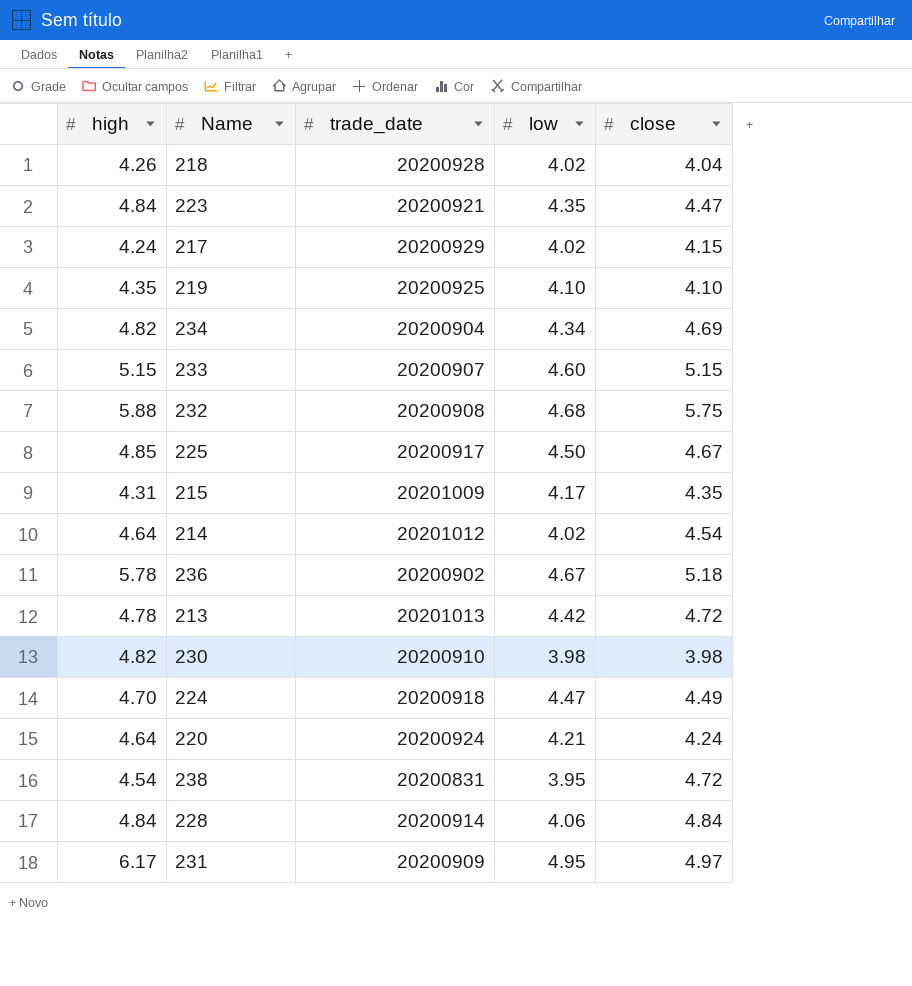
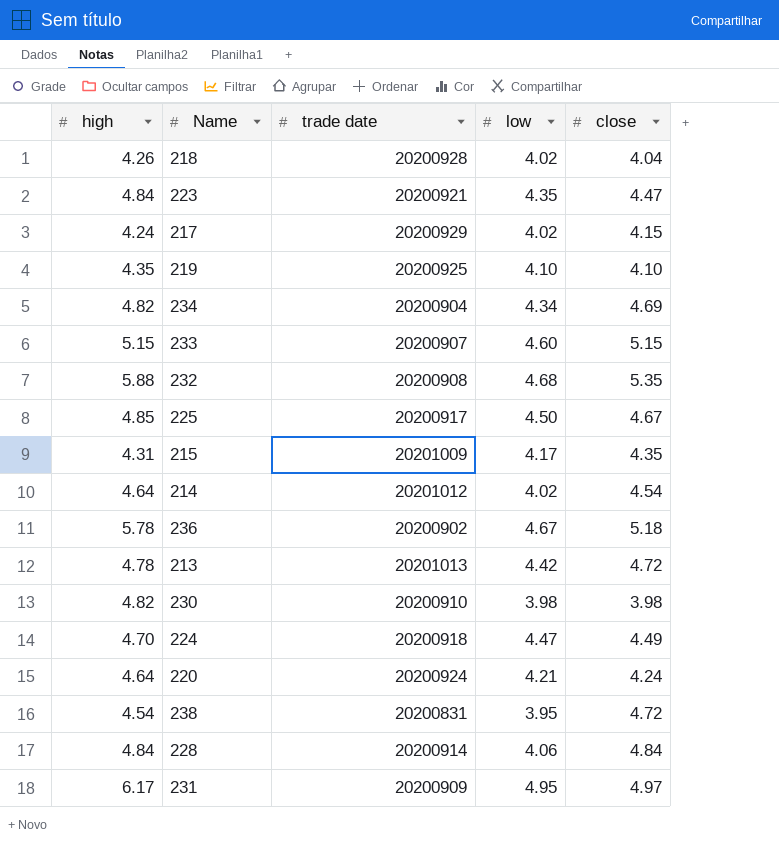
column name: trade_date -> trade date
232 | close: 5.75 -> 5.35

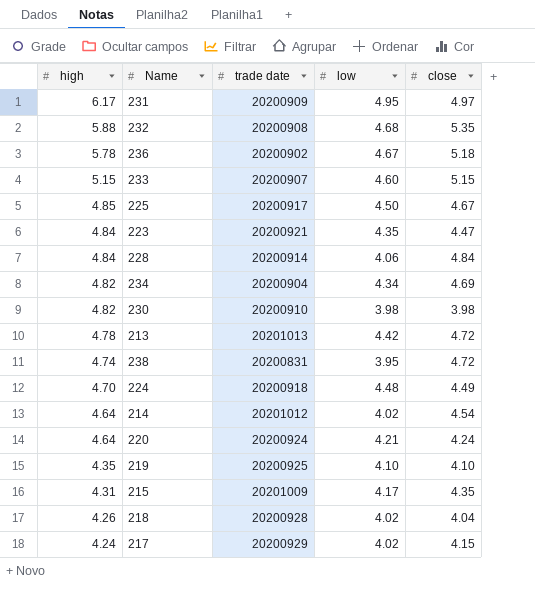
row order: none -> high descending
238 | high: 4.54 -> 4.74
224 | low: 4.47 -> 4.48

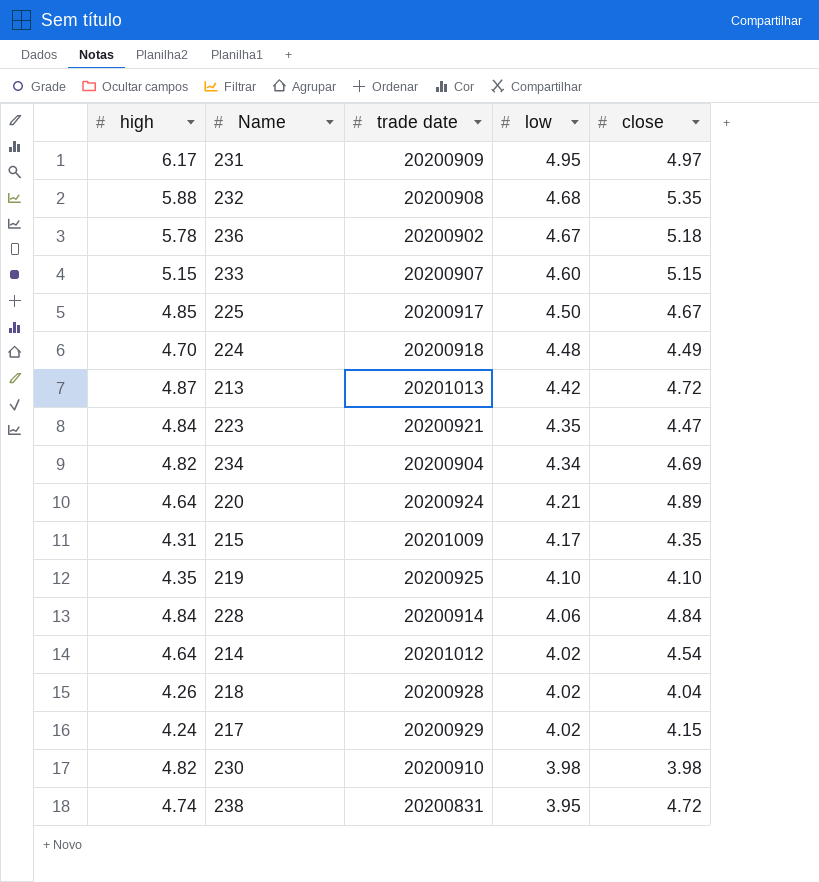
row order: high descending -> low descending
213 | high: 4.78 -> 4.87
220 | close: 4.24 -> 4.89

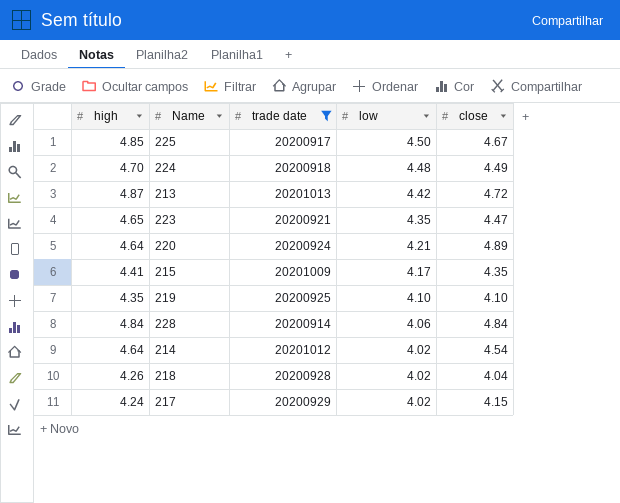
filter: none -> trade date >= 20200914
223 | high: 4.84 -> 4.65
215 | high: 4.31 -> 4.41

